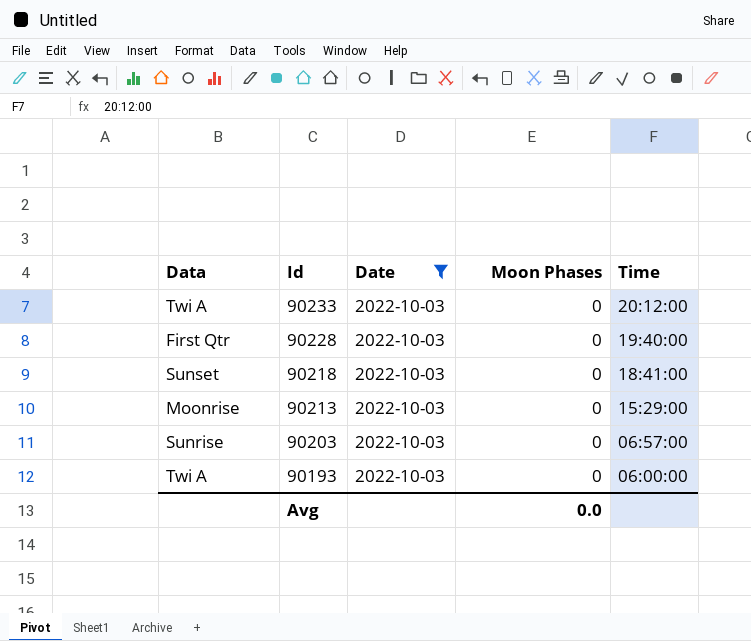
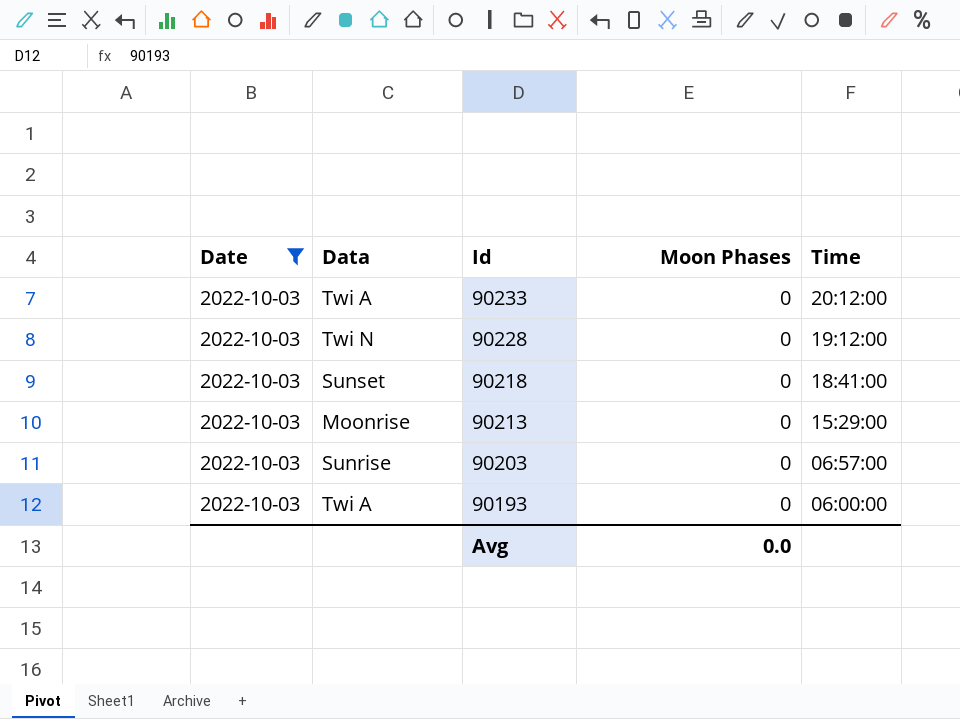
column Date | position: 3 -> 1
90228 | Data: First Qtr -> Twi N
90228 | Time: 19:40:00 -> 19:12:00

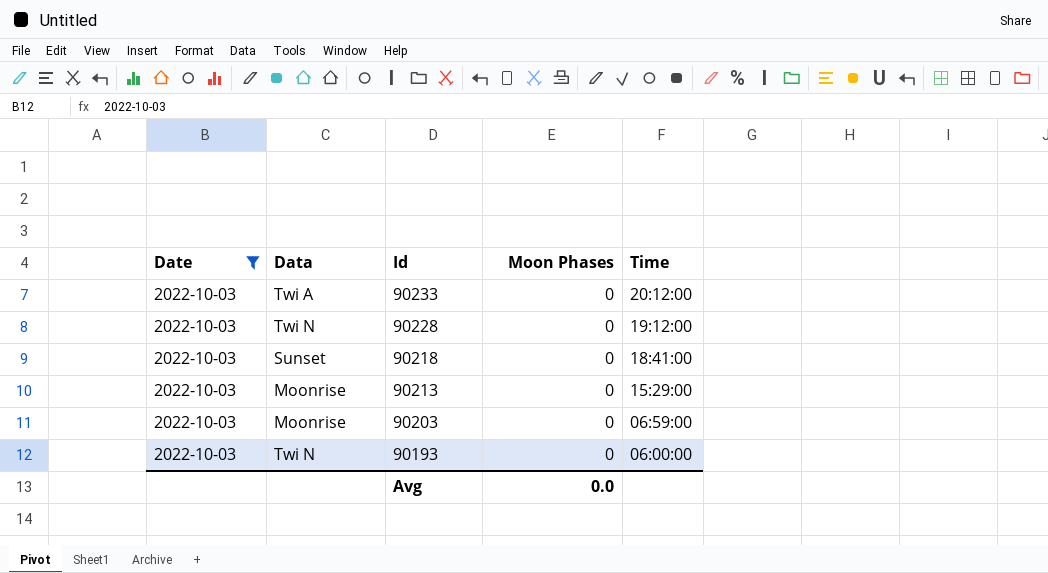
90203 | Data: Sunrise -> Moonrise
90203 | Time: 06:57:00 -> 06:59:00
90193 | Data: Twi A -> Twi N

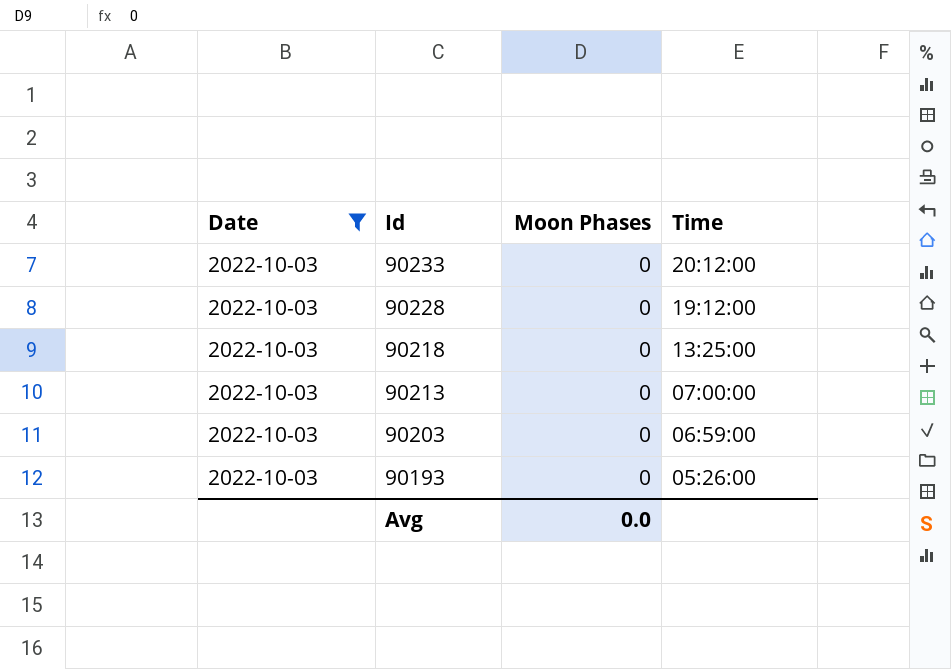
column Data | position: 2 -> none
90218 | Time: 18:41:00 -> 13:25:00
90213 | Time: 15:29:00 -> 07:00:00
90193 | Time: 06:00:00 -> 05:26:00

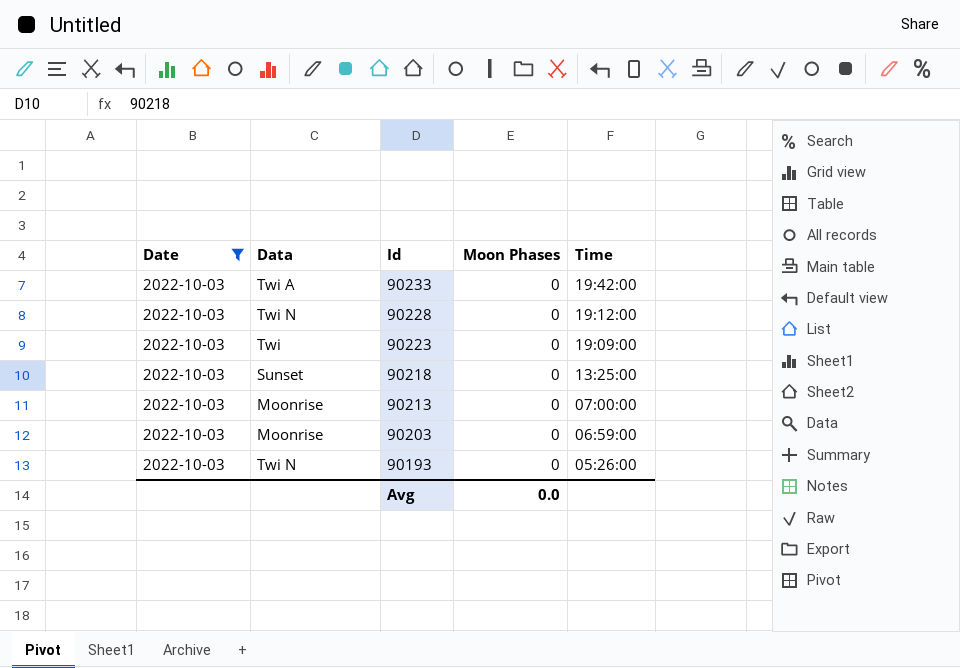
column Data | position: none -> 2
90233 | Time: 20:12:00 -> 19:42:00
row 90223: none -> 2022-10-03 | Twi | 0 | 19:09:00

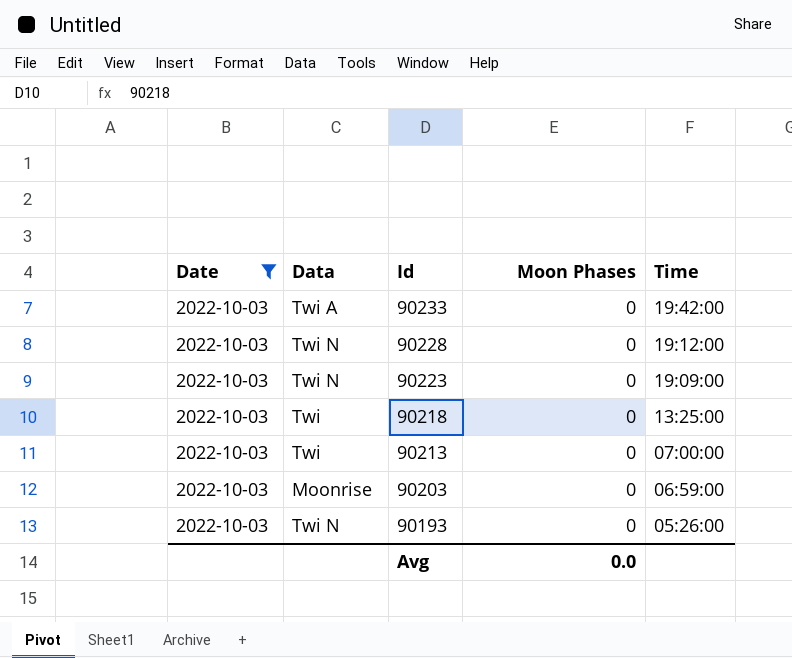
90223 | Data: Twi -> Twi N
90218 | Data: Sunset -> Twi
90213 | Data: Moonrise -> Twi

